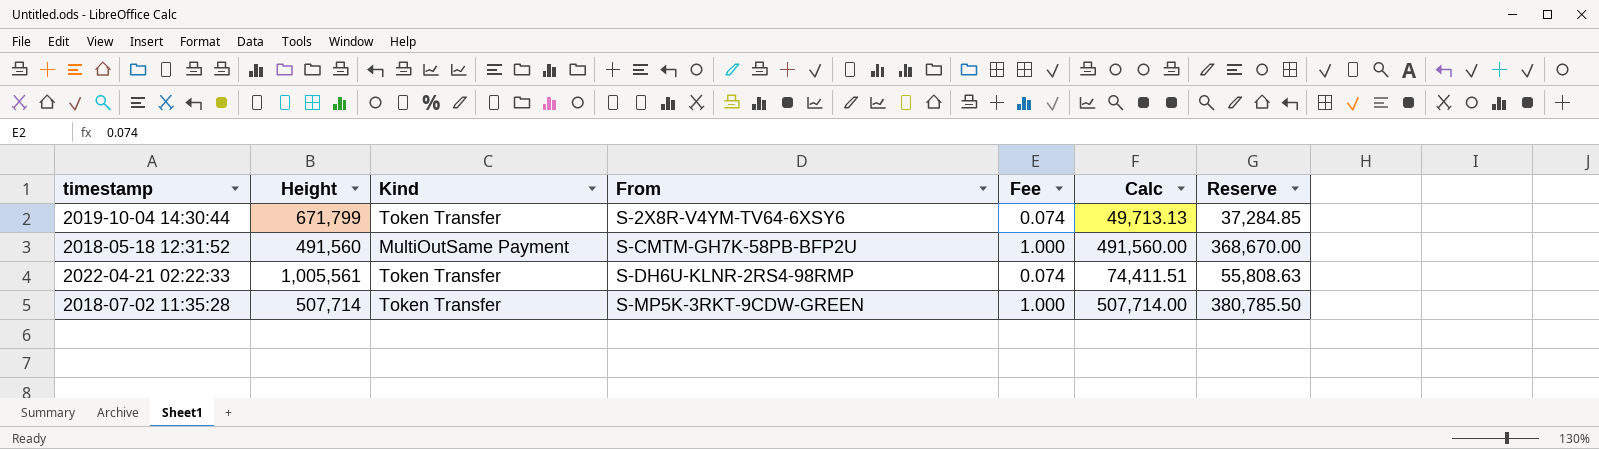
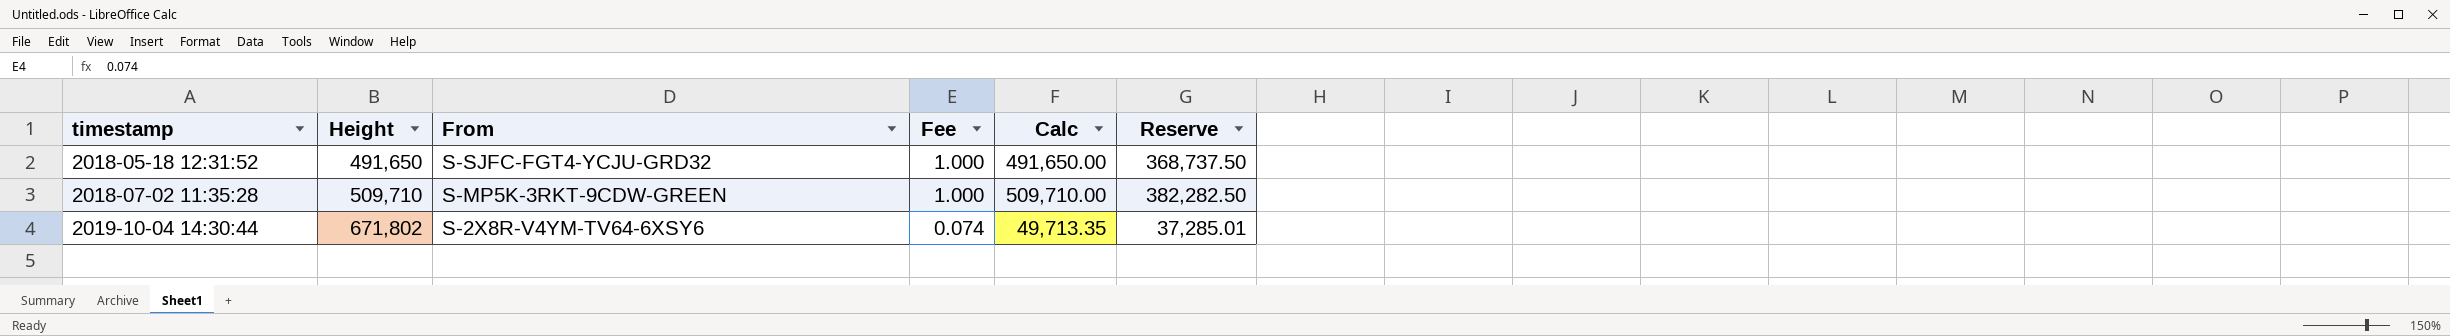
row order: From ascending -> timestamp ascending
column Kind | position: 3 -> none
row 2022-04-21 02:22:33: 1,005,561 | Token Transfer | S-DH6U-KLNR-2RS4-98RMP | 0.074 | 74,411.51 | 55,808.63 -> none
2018-05-18 12:31:52 | Height: 491,560 -> 491,650
2018-05-18 12:31:52 | From: S-CMTM-GH7K-58PB-BFP2U -> S-SJFC-FGT4-YCJU-GRD32
2018-05-18 12:31:52 | Calc: 491,560.00 -> 491,650.00
2018-05-18 12:31:52 | Reserve: 368,670.00 -> 368,737.50
2018-07-02 11:35:28 | Height: 507,714 -> 509,710
2018-07-02 11:35:28 | Calc: 507,714.00 -> 509,710.00
2018-07-02 11:35:28 | Reserve: 380,785.50 -> 382,282.50
2019-10-04 14:30:44 | Height: 671,799 -> 671,802
2019-10-04 14:30:44 | Calc: 49,713.13 -> 49,713.35
2019-10-04 14:30:44 | Reserve: 37,284.85 -> 37,285.01

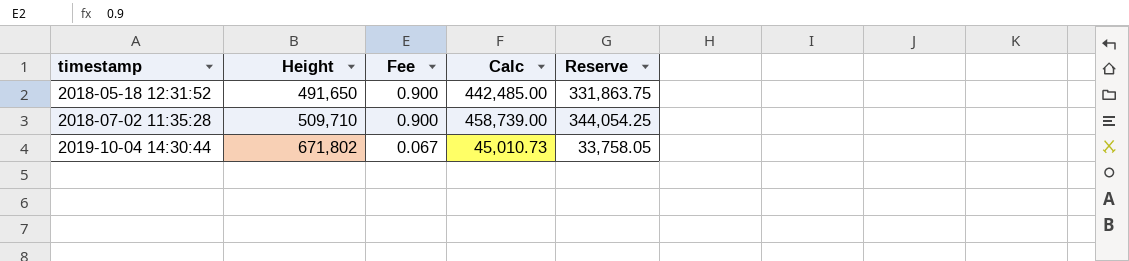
column From | position: 3 -> none
2018-05-18 12:31:52 | Fee: 1.000 -> 0.900
2018-05-18 12:31:52 | Calc: 491,650.00 -> 442,485.00
2018-05-18 12:31:52 | Reserve: 368,737.50 -> 331,863.75
2018-07-02 11:35:28 | Fee: 1.000 -> 0.900
2018-07-02 11:35:28 | Calc: 509,710.00 -> 458,739.00
2018-07-02 11:35:28 | Reserve: 382,282.50 -> 344,054.25
2019-10-04 14:30:44 | Fee: 0.074 -> 0.067
2019-10-04 14:30:44 | Calc: 49,713.35 -> 45,010.73
2019-10-04 14:30:44 | Reserve: 37,285.01 -> 33,758.05

